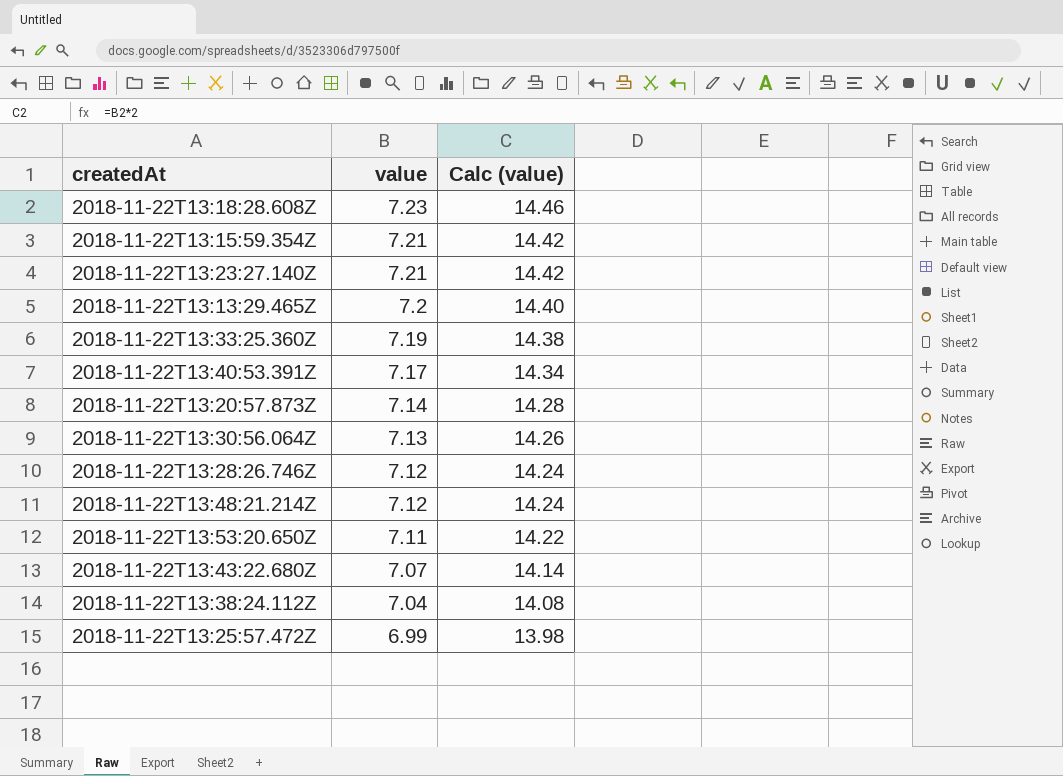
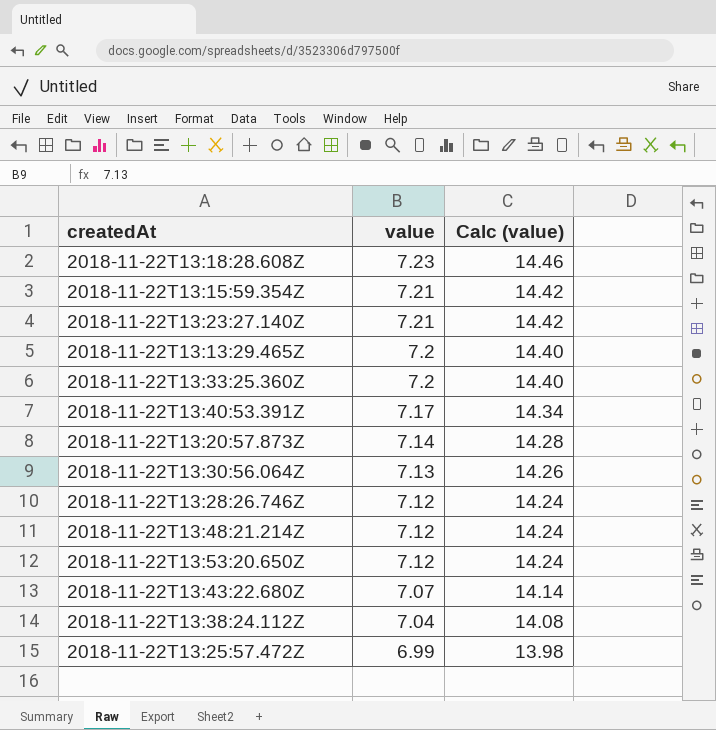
2018-11-22T13:33:25.360Z | value: 7.19 -> 7.2
2018-11-22T13:33:25.360Z | Calc (value): 14.38 -> 14.40
2018-11-22T13:53:20.650Z | value: 7.11 -> 7.12
2018-11-22T13:53:20.650Z | Calc (value): 14.22 -> 14.24

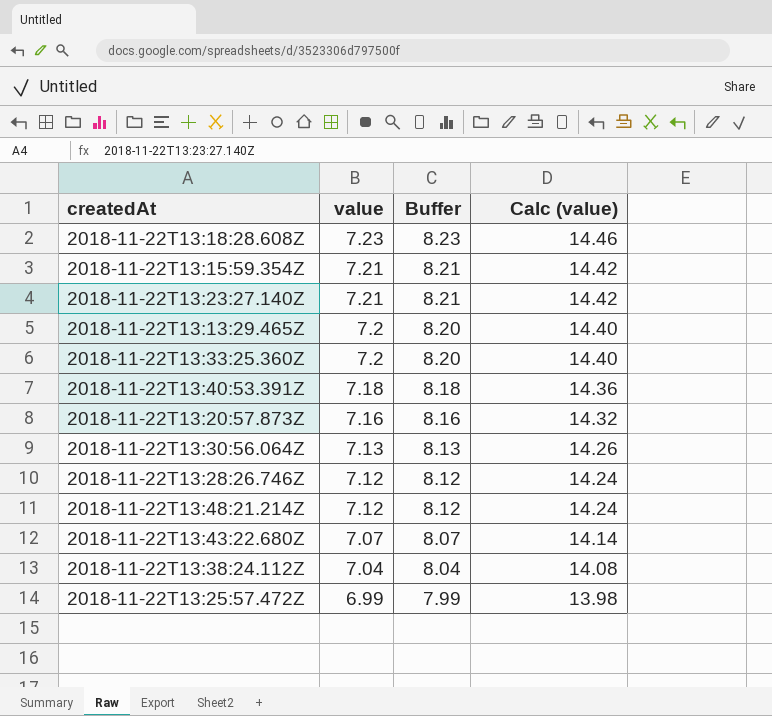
column Buffer | formula: none -> [value] + 1
row 2018-11-22T13:53:20.650Z: 7.12 | 14.24 -> none
2018-11-22T13:40:53.391Z | value: 7.17 -> 7.18
2018-11-22T13:40:53.391Z | Calc (value): 14.34 -> 14.36
2018-11-22T13:20:57.873Z | value: 7.14 -> 7.16
2018-11-22T13:20:57.873Z | Calc (value): 14.28 -> 14.32

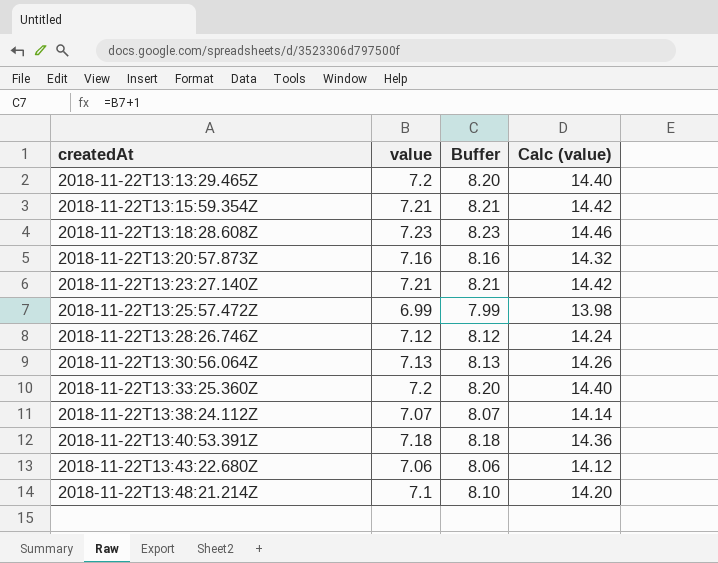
row order: value descending -> createdAt ascending
2018-11-22T13:38:24.112Z | value: 7.04 -> 7.07
2018-11-22T13:38:24.112Z | Buffer: 8.04 -> 8.07
2018-11-22T13:38:24.112Z | Calc (value): 14.08 -> 14.14
2018-11-22T13:43:22.680Z | value: 7.07 -> 7.06
2018-11-22T13:43:22.680Z | Buffer: 8.07 -> 8.06
2018-11-22T13:43:22.680Z | Calc (value): 14.14 -> 14.12
2018-11-22T13:48:21.214Z | value: 7.12 -> 7.1
2018-11-22T13:48:21.214Z | Buffer: 8.12 -> 8.10
2018-11-22T13:48:21.214Z | Calc (value): 14.24 -> 14.20

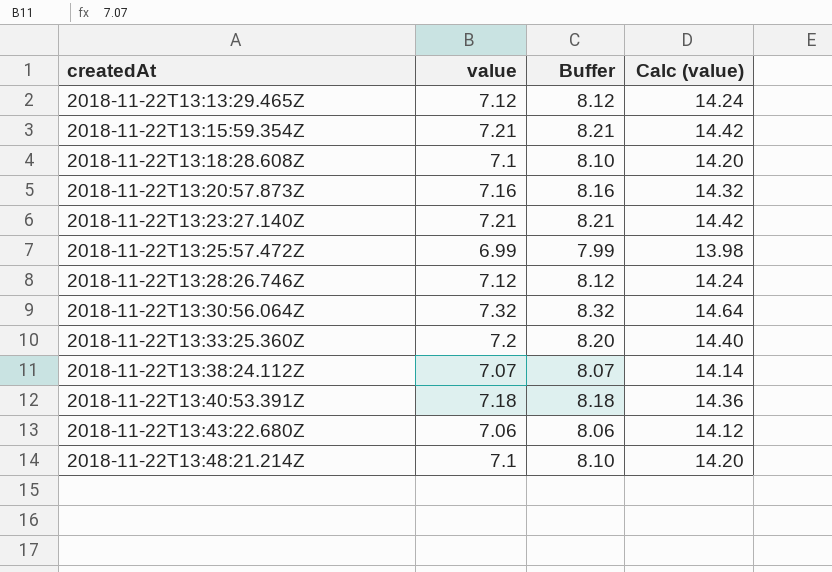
2018-11-22T13:13:29.465Z | value: 7.2 -> 7.12
2018-11-22T13:13:29.465Z | Buffer: 8.20 -> 8.12
2018-11-22T13:13:29.465Z | Calc (value): 14.40 -> 14.24
2018-11-22T13:18:28.608Z | value: 7.23 -> 7.1
2018-11-22T13:18:28.608Z | Buffer: 8.23 -> 8.10
2018-11-22T13:18:28.608Z | Calc (value): 14.46 -> 14.20
2018-11-22T13:30:56.064Z | value: 7.13 -> 7.32
2018-11-22T13:30:56.064Z | Buffer: 8.13 -> 8.32
2018-11-22T13:30:56.064Z | Calc (value): 14.26 -> 14.64

